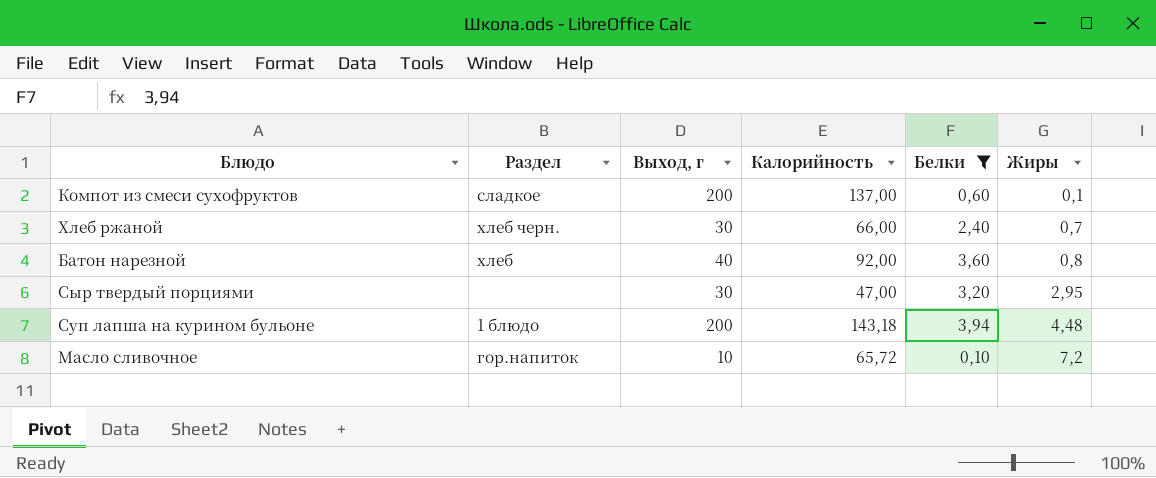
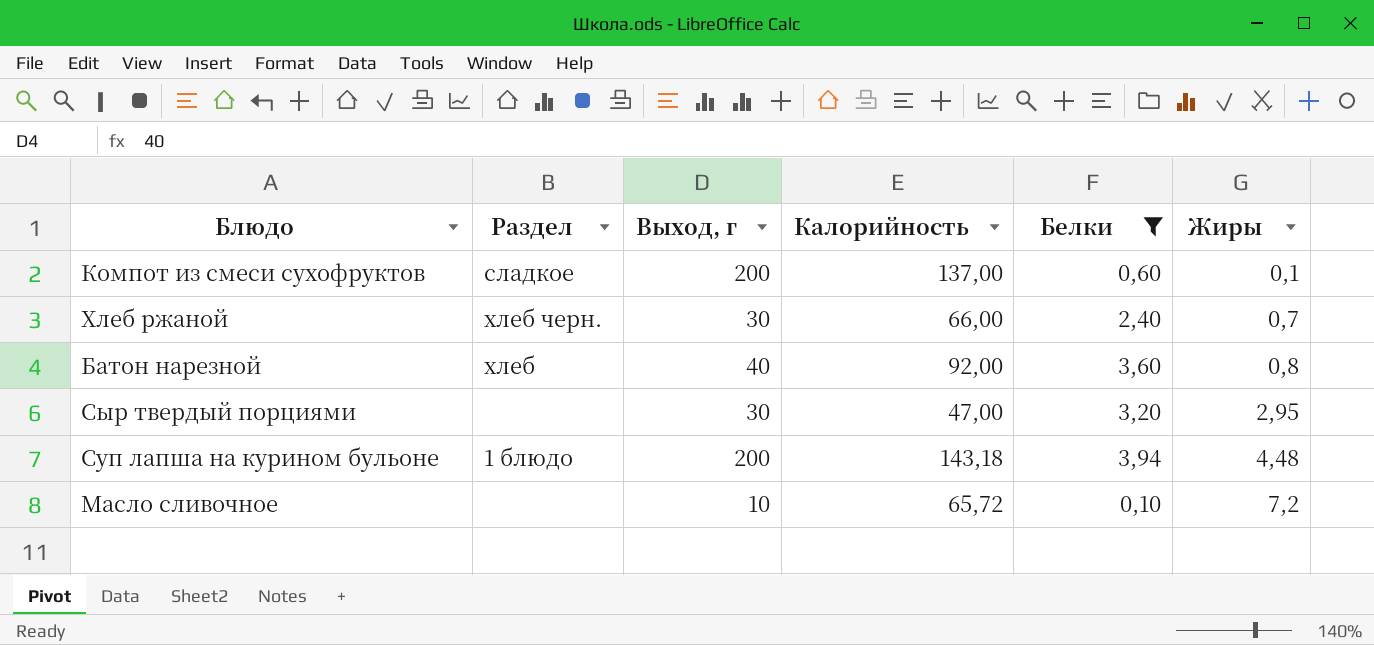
Масло сливочное | Раздел: гор.напиток -> none

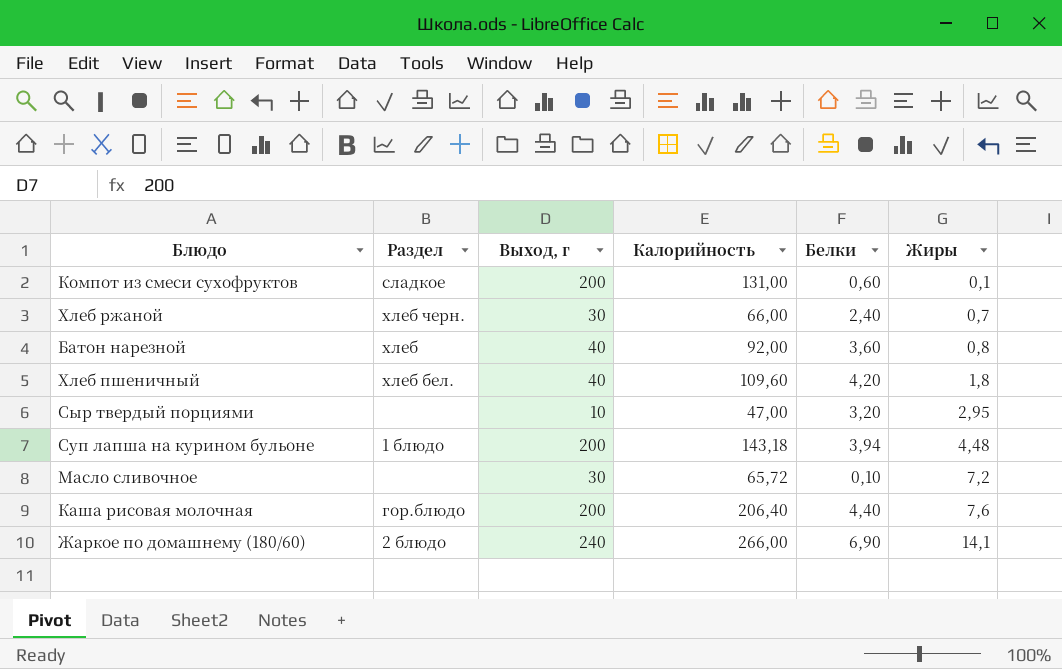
filter: Белки <= 3,94 -> none
Компот из смеси сухофруктов | Калорийность: 137,00 -> 131,00
Сыр твердый порциями | Выход, г: 30 -> 10
Масло сливочное | Выход, г: 10 -> 30

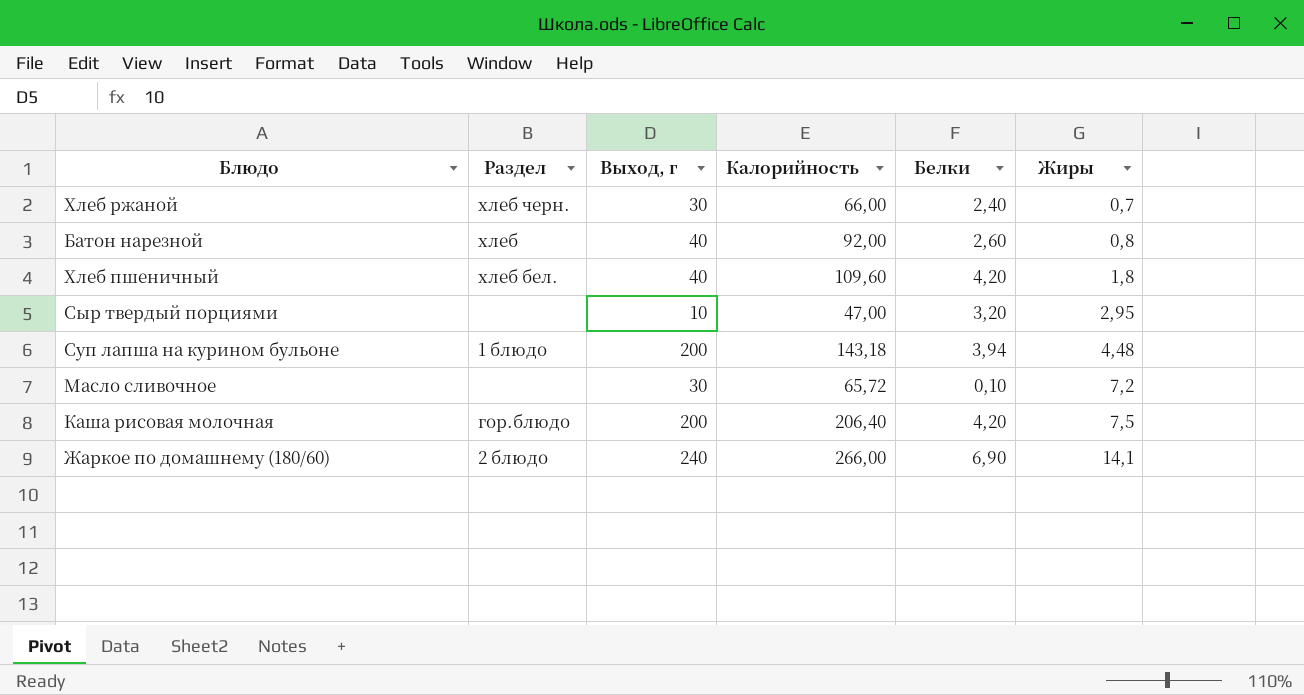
row Компот из смеси сухофруктов: сладкое | 200 | 131,00 | 0,60 | 0,1 -> none
Батон нарезной | Белки: 3,60 -> 2,60
Каша рисовая молочная | Белки: 4,40 -> 4,20
Каша рисовая молочная | Жиры: 7,6 -> 7,5

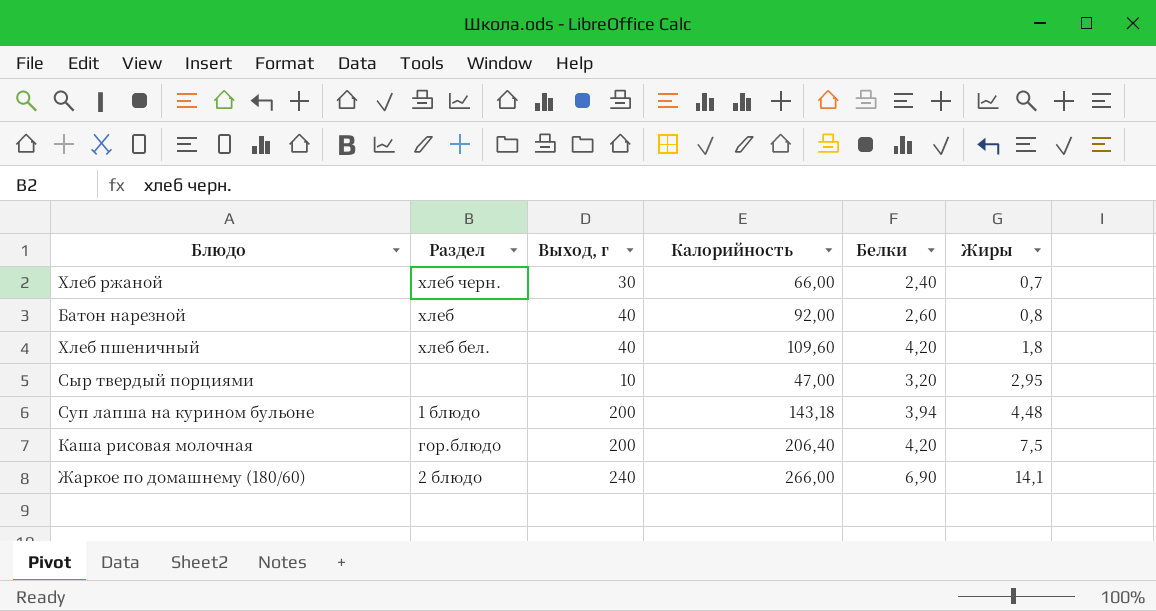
row Масло сливочное: none | 30 | 65,72 | 0,10 | 7,2 -> none

